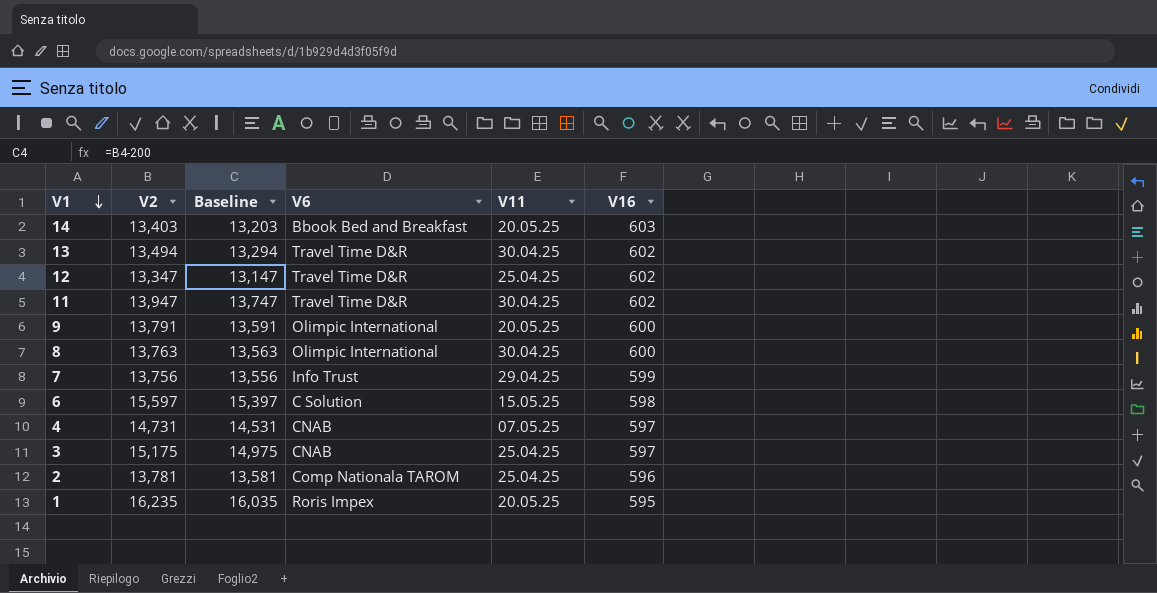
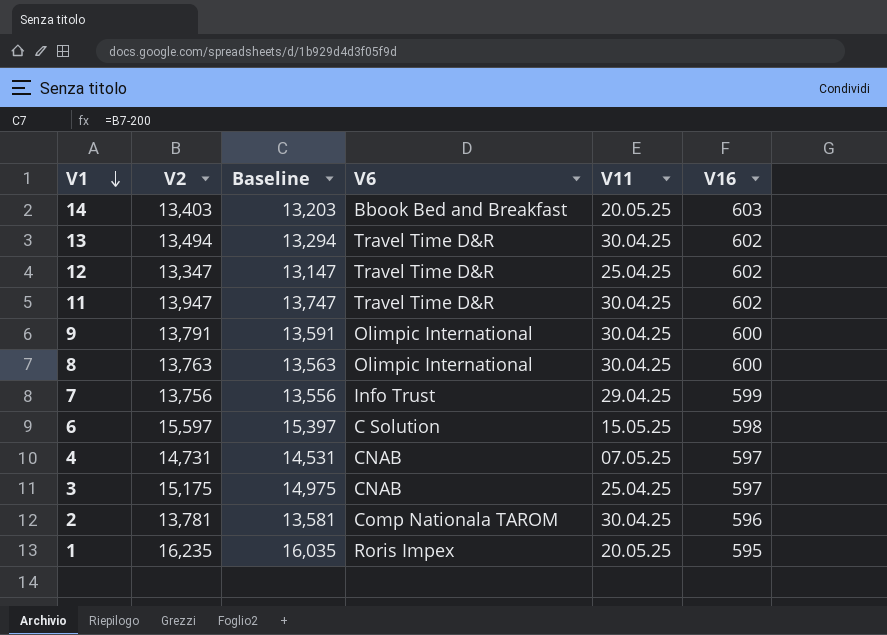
9 | V11: 20.05.25 -> 30.04.25
2 | V11: 25.04.25 -> 30.04.25

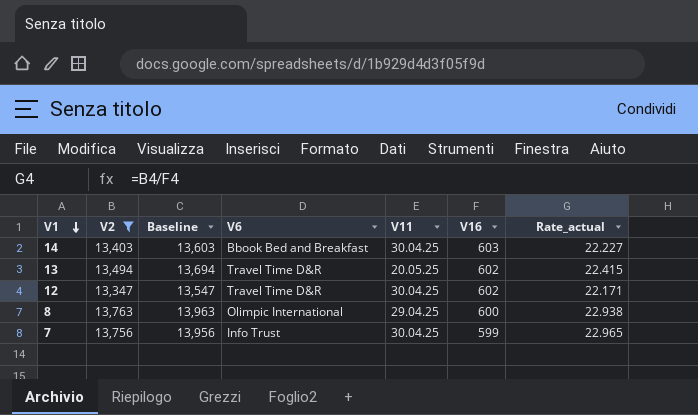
filter: none -> V2 <= 13,763
column Baseline | formula: [V2] - 200 -> [V2] + 200
column Rate_actual | formula: none -> [V2] / [V16]
14 | V11: 20.05.25 -> 30.04.25
13 | V11: 30.04.25 -> 20.05.25
12 | V11: 25.04.25 -> 30.04.25
8 | V11: 30.04.25 -> 29.04.25
7 | V11: 29.04.25 -> 30.04.25

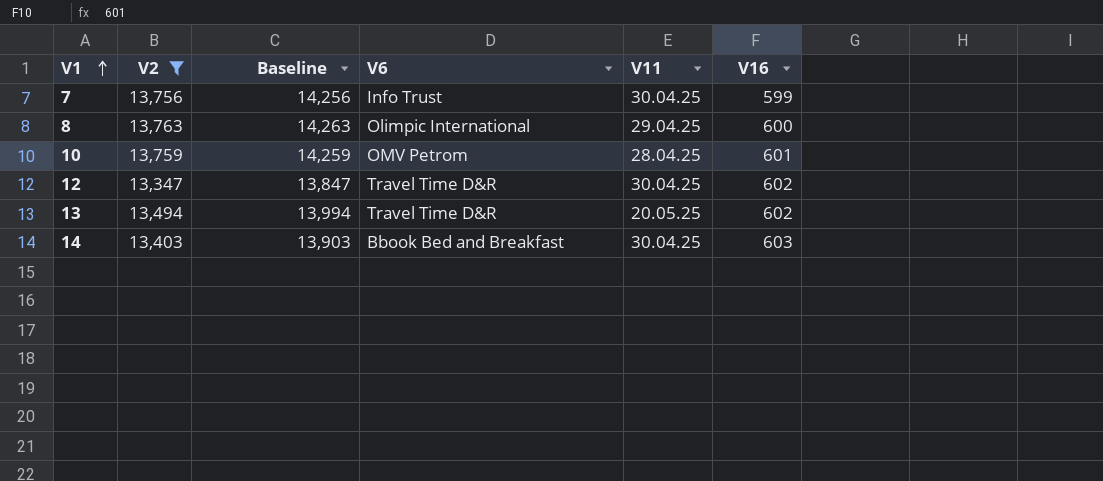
row order: V1 descending -> V1 ascending
column Rate_actual | formula: [V2] / [V16] -> none
column Baseline | formula: [V2] + 200 -> [V2] + 500
row 10: none -> 13,759 | 14,259 | OMV Petrom | 28.04.25 | 601

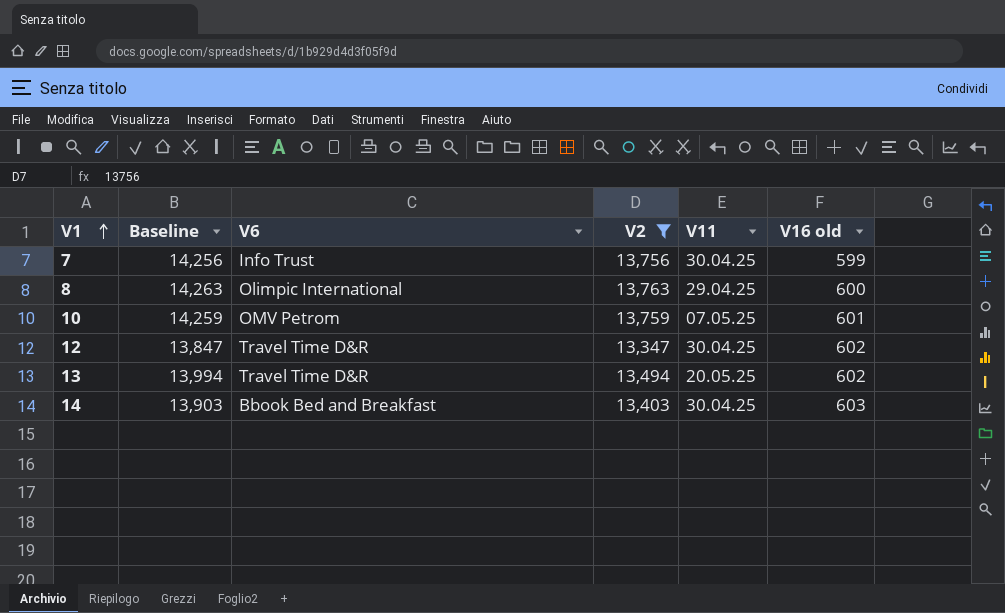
column V2 | position: 2 -> 4
column name: V16 -> V16 old
10 | V11: 28.04.25 -> 07.05.25

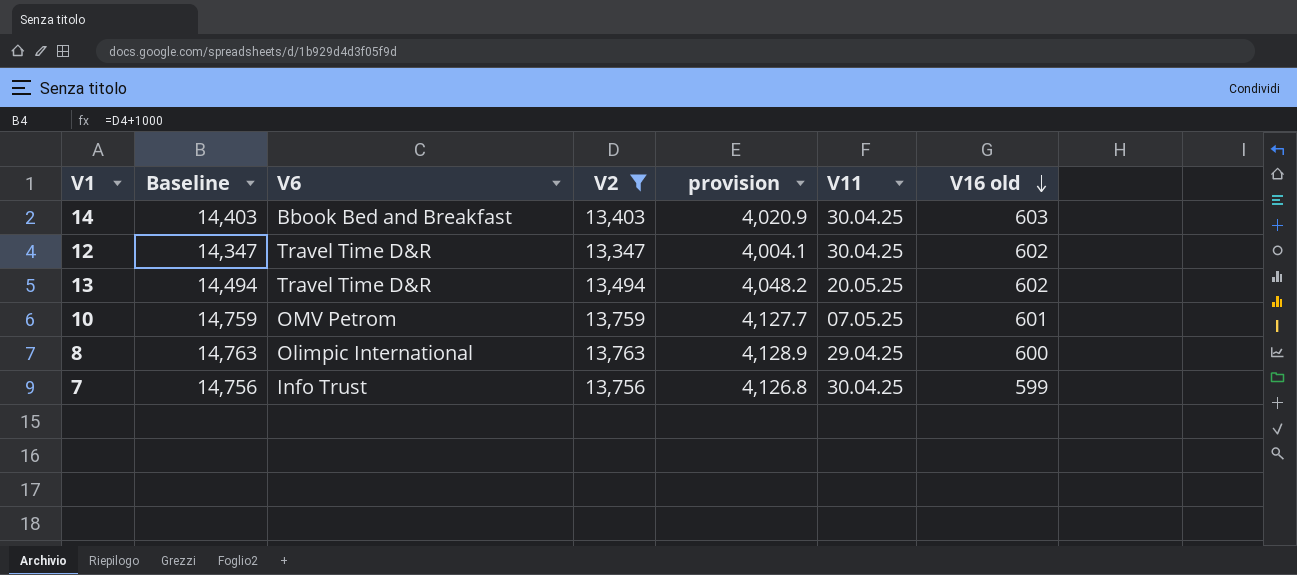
row order: V1 ascending -> V16 old descending
column Baseline | formula: [V2] + 500 -> [V2] + 1000
column provision | formula: none -> [V2] * 0.3

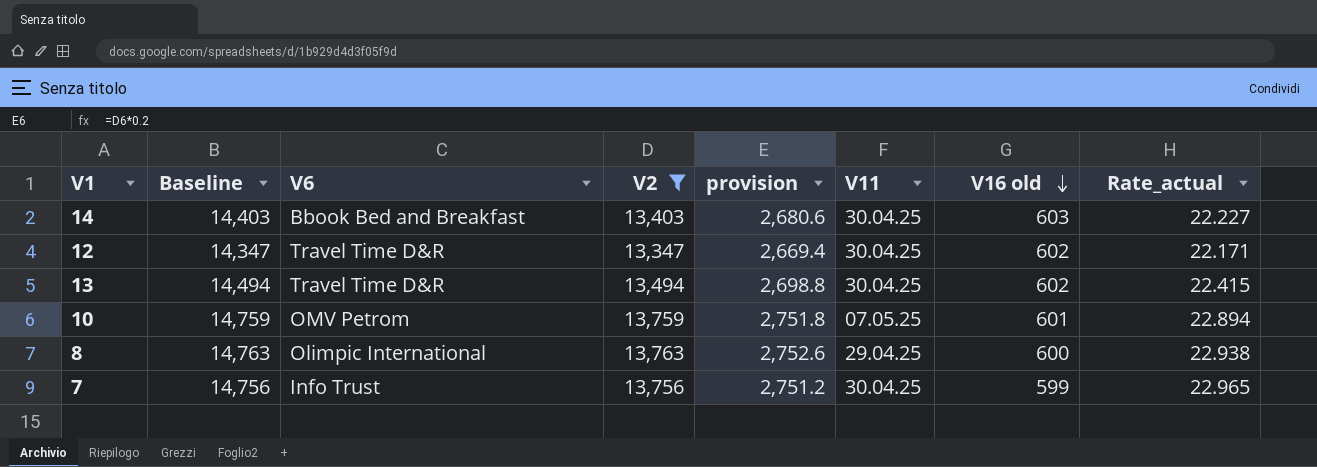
column provision | formula: [V2] * 0.3 -> [V2] * 0.2
column Rate_actual | formula: none -> [V2] / [V16 old]
13 | V11: 20.05.25 -> 30.04.25

